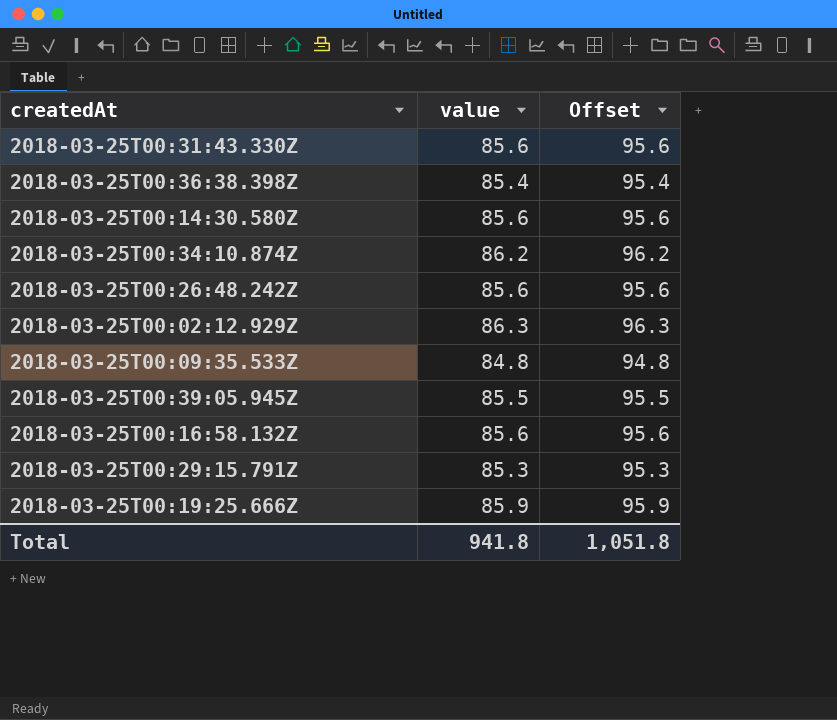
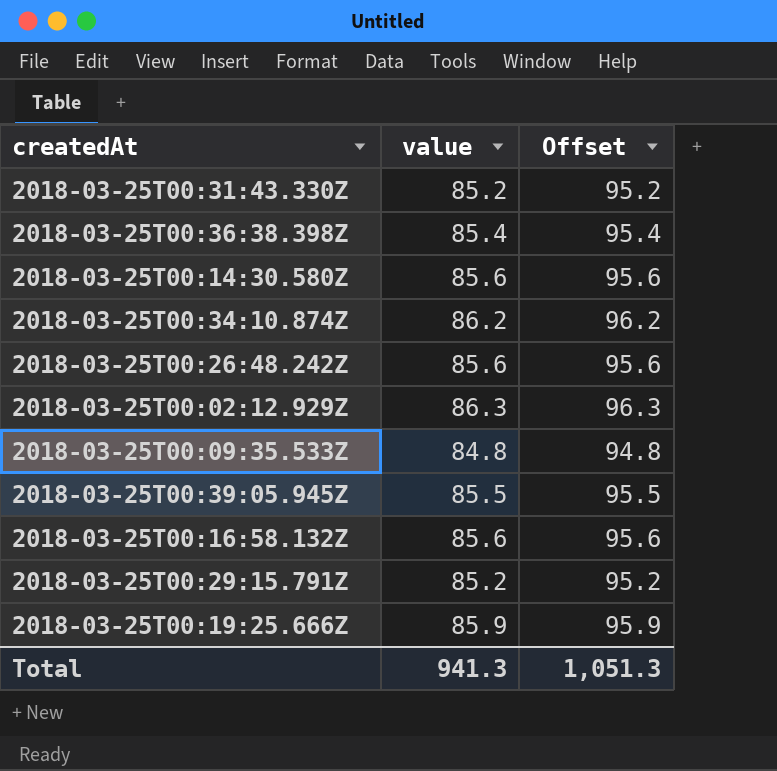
2018-03-25T00:31:43.330Z | value: 85.6 -> 85.2
2018-03-25T00:31:43.330Z | Offset: 95.6 -> 95.2
2018-03-25T00:29:15.791Z | value: 85.3 -> 85.2
2018-03-25T00:29:15.791Z | Offset: 95.3 -> 95.2
Total | value: 941.8 -> 941.3
Total | Offset: 1,051.8 -> 1,051.3

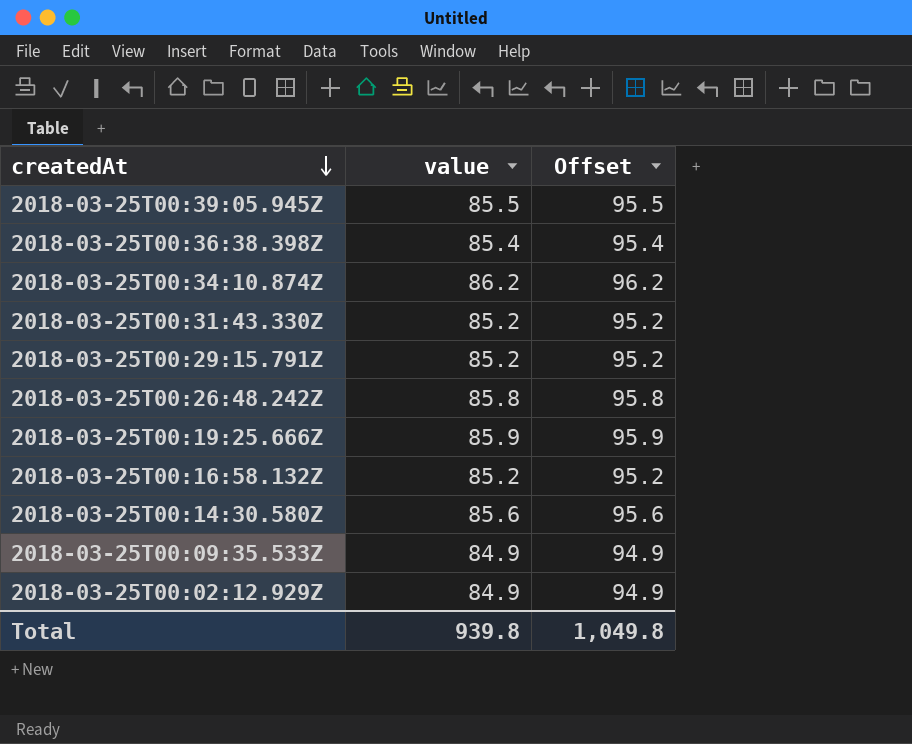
row order: none -> createdAt descending
2018-03-25T00:26:48.242Z | value: 85.6 -> 85.8
2018-03-25T00:26:48.242Z | Offset: 95.6 -> 95.8
2018-03-25T00:16:58.132Z | value: 85.6 -> 85.2
2018-03-25T00:16:58.132Z | Offset: 95.6 -> 95.2
2018-03-25T00:09:35.533Z | value: 84.8 -> 84.9
2018-03-25T00:09:35.533Z | Offset: 94.8 -> 94.9
2018-03-25T00:02:12.929Z | value: 86.3 -> 84.9
2018-03-25T00:02:12.929Z | Offset: 96.3 -> 94.9
Total | value: 941.3 -> 939.8
Total | Offset: 1,051.3 -> 1,049.8

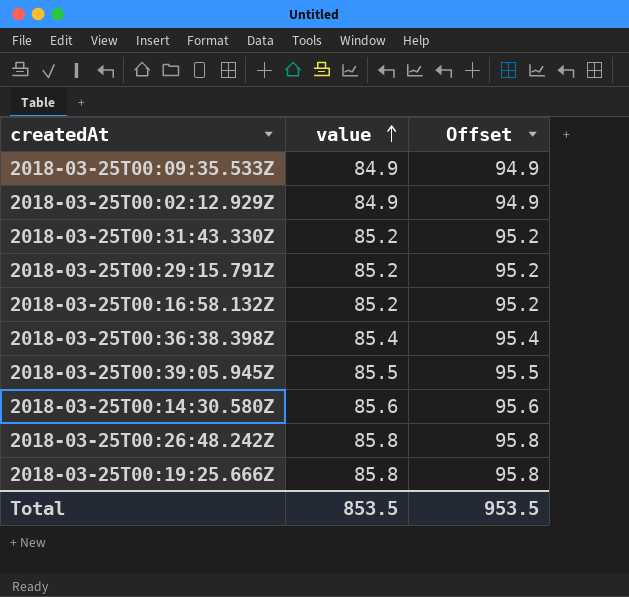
row order: createdAt descending -> value ascending
row 2018-03-25T00:34:10.874Z: 86.2 | 96.2 -> none
2018-03-25T00:19:25.666Z | value: 85.9 -> 85.8
2018-03-25T00:19:25.666Z | Offset: 95.9 -> 95.8
Total | value: 939.8 -> 853.5
Total | Offset: 1,049.8 -> 953.5

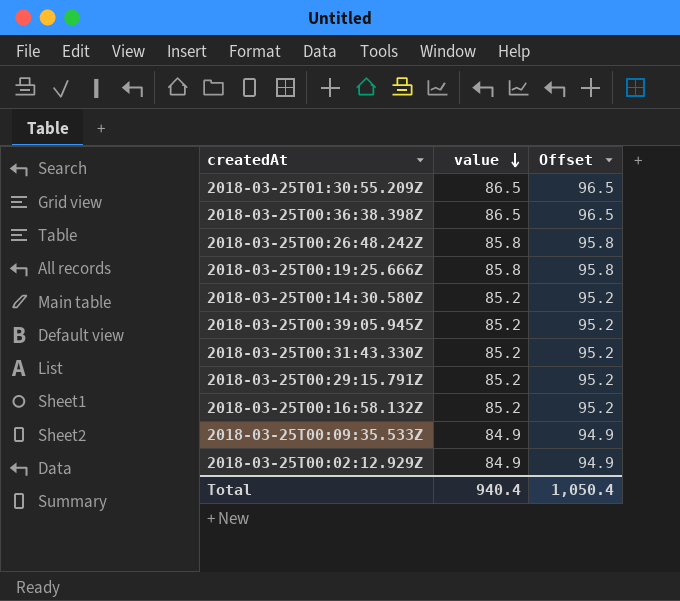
row order: value ascending -> value descending
row 2018-03-25T01:30:55.209Z: none -> 86.5 | 96.5
2018-03-25T00:36:38.398Z | value: 85.4 -> 86.5
2018-03-25T00:36:38.398Z | Offset: 95.4 -> 96.5
2018-03-25T00:14:30.580Z | value: 85.6 -> 85.2
2018-03-25T00:14:30.580Z | Offset: 95.6 -> 95.2
2018-03-25T00:39:05.945Z | value: 85.5 -> 85.2
2018-03-25T00:39:05.945Z | Offset: 95.5 -> 95.2
Total | value: 853.5 -> 940.4
Total | Offset: 953.5 -> 1,050.4

